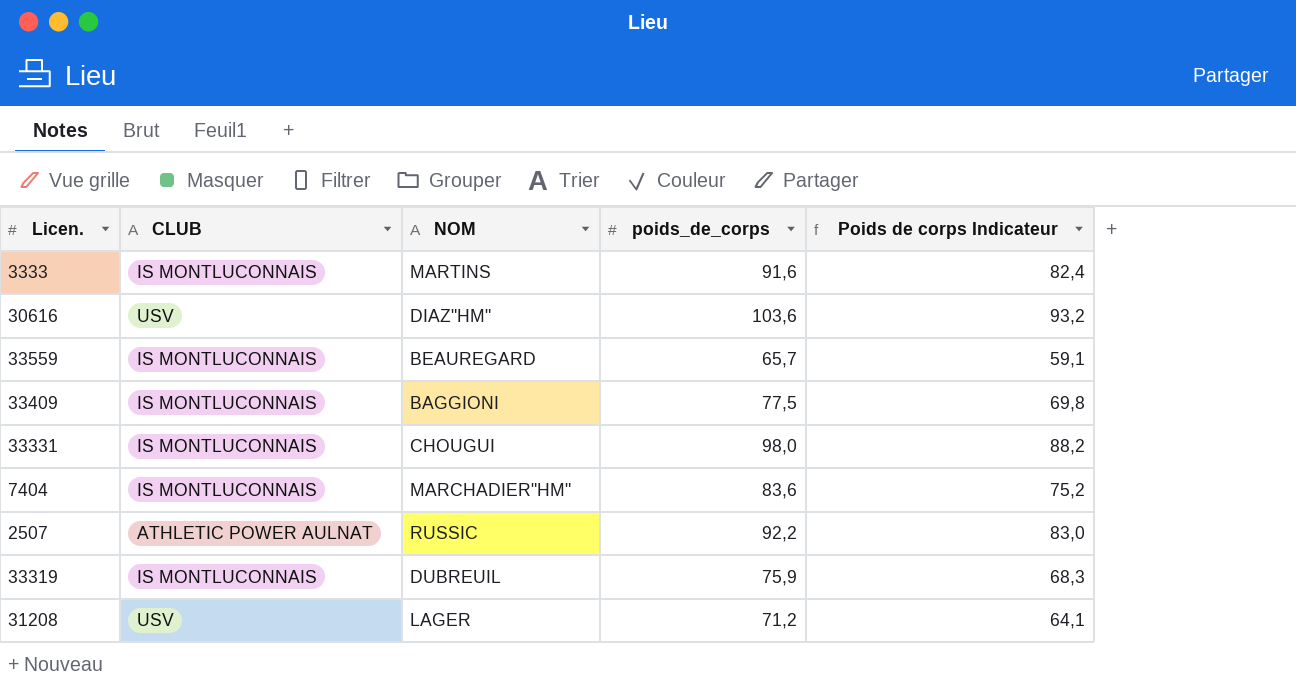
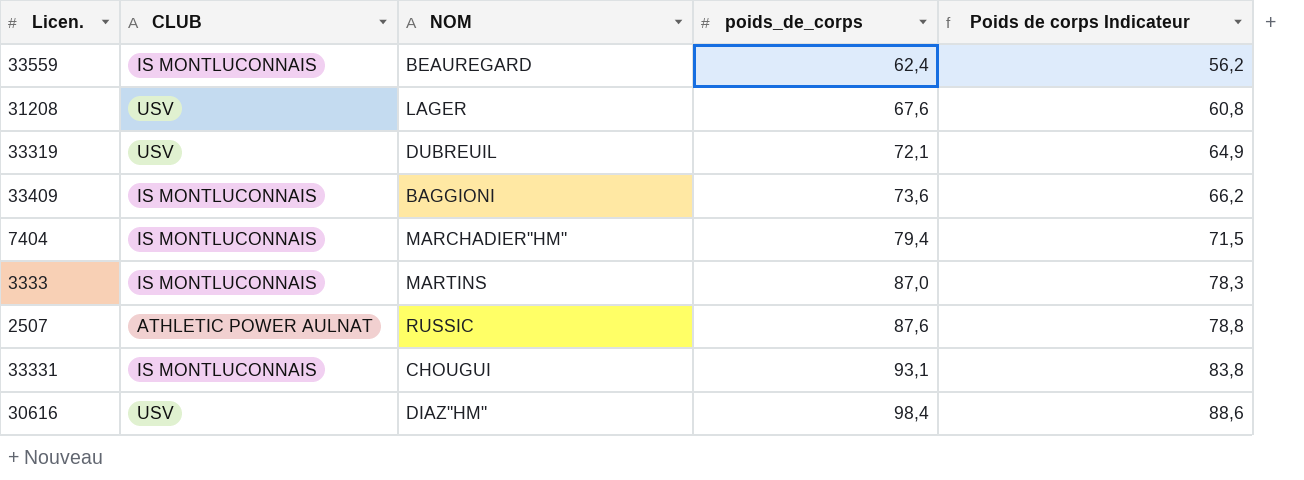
row order: none -> poids_de_corps ascending
33559 | poids_de_corps: 65,7 -> 62,4
33559 | Poids de corps Indicateur: 59,1 -> 56,2
31208 | poids_de_corps: 71,2 -> 67,6
31208 | Poids de corps Indicateur: 64,1 -> 60,8
33319 | CLUB: IS MONTLUCONNAIS -> USV
33319 | poids_de_corps: 75,9 -> 72,1
33319 | Poids de corps Indicateur: 68,3 -> 64,9
33409 | poids_de_corps: 77,5 -> 73,6
33409 | Poids de corps Indicateur: 69,8 -> 66,2
7404 | poids_de_corps: 83,6 -> 79,4
7404 | Poids de corps Indicateur: 75,2 -> 71,5
3333 | poids_de_corps: 91,6 -> 87,0
3333 | Poids de corps Indicateur: 82,4 -> 78,3
2507 | poids_de_corps: 92,2 -> 87,6
2507 | Poids de corps Indicateur: 83,0 -> 78,8
33331 | poids_de_corps: 98,0 -> 93,1
33331 | Poids de corps Indicateur: 88,2 -> 83,8
30616 | poids_de_corps: 103,6 -> 98,4
30616 | Poids de corps Indicateur: 93,2 -> 88,6

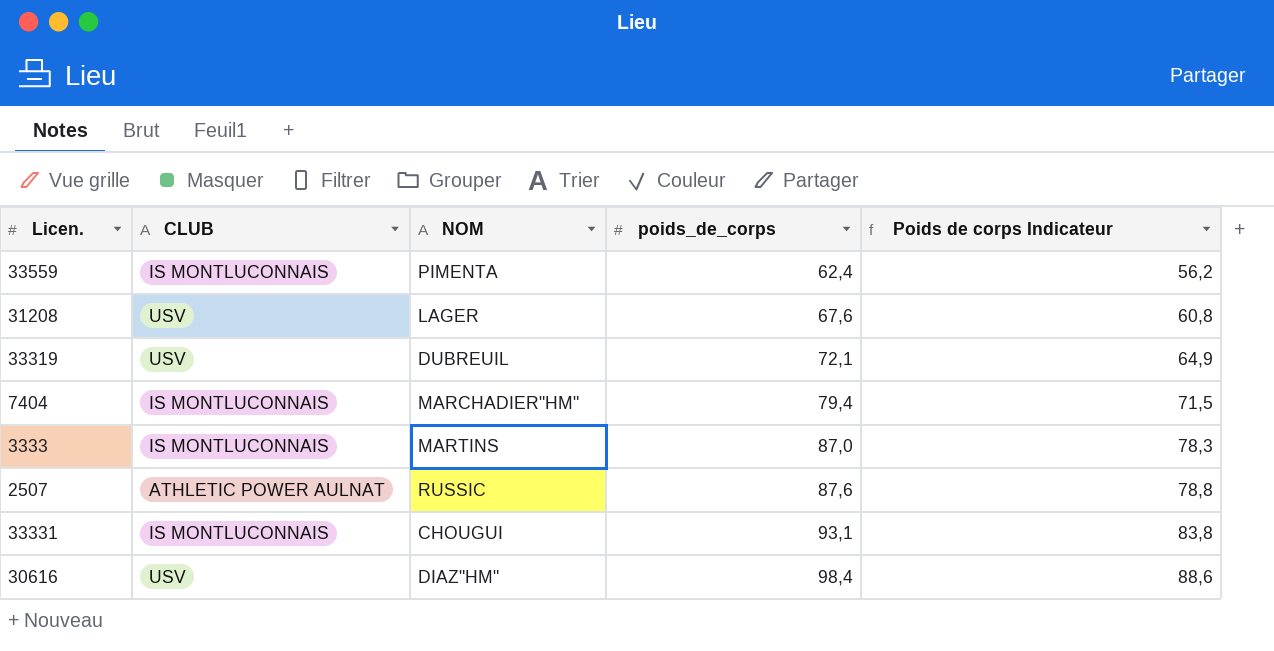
row 33409: IS MONTLUCONNAIS | BAGGIONI | 73,6 | 66,2 -> none
33559 | NOM: BEAUREGARD -> PIMENTA

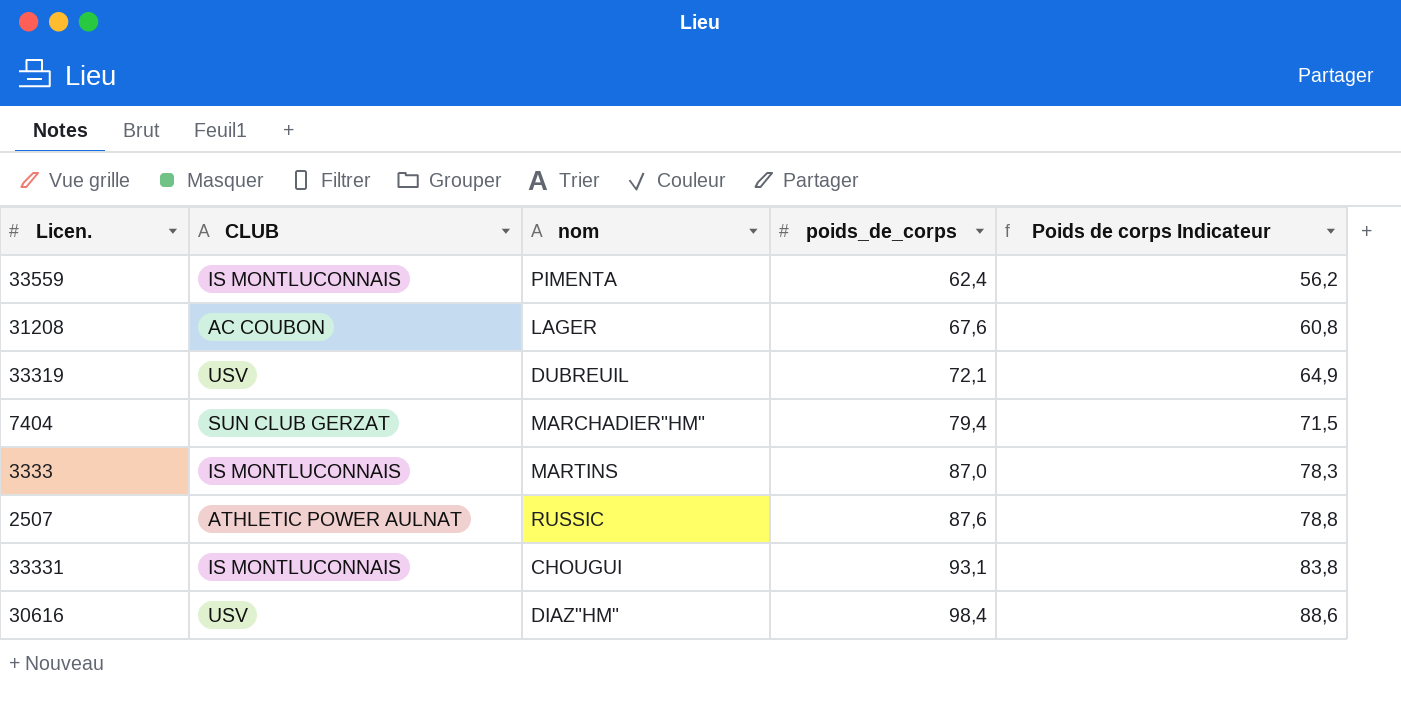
column name: NOM -> nom
31208 | CLUB: USV -> AC COUBON
7404 | CLUB: IS MONTLUCONNAIS -> SUN CLUB GERZAT

